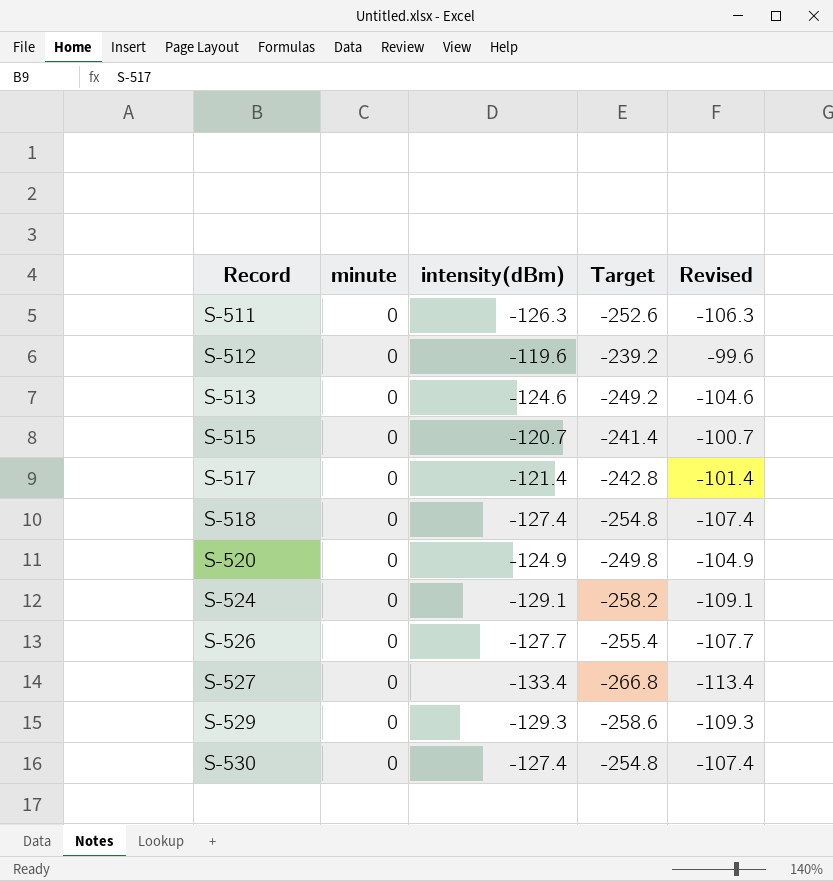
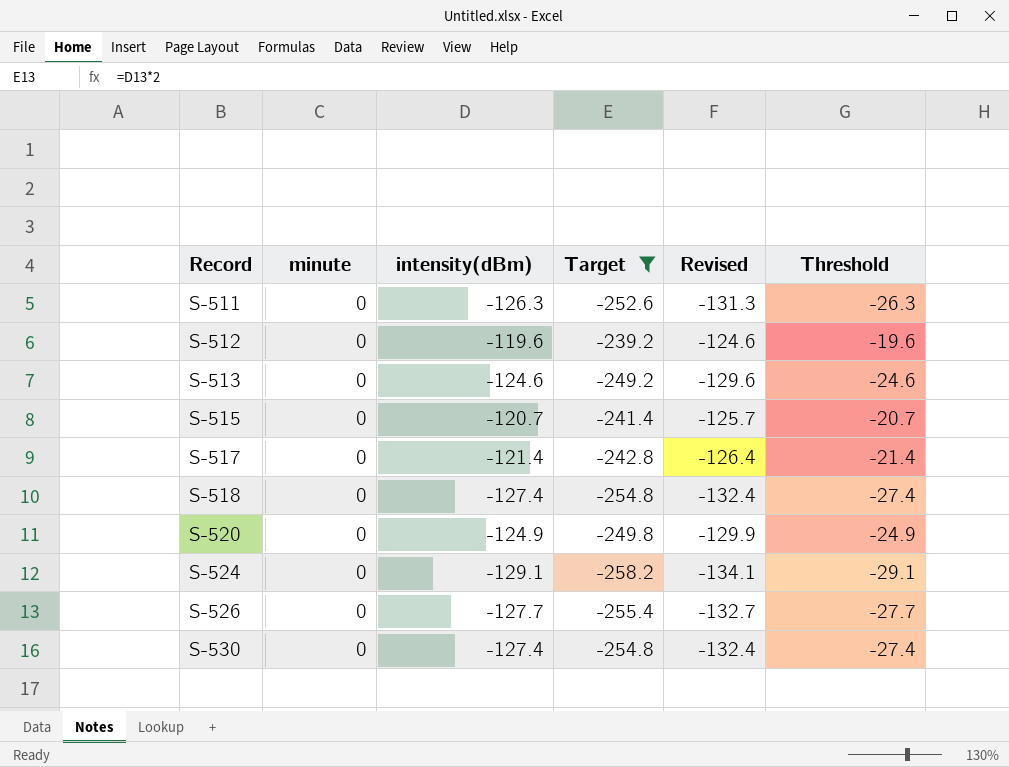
filter: none -> Target >= -258.2
column Revised | formula: [intensity(dBm)] + 20 -> [intensity(dBm)] - 5
column Threshold | formula: none -> [intensity(dBm)] + 100

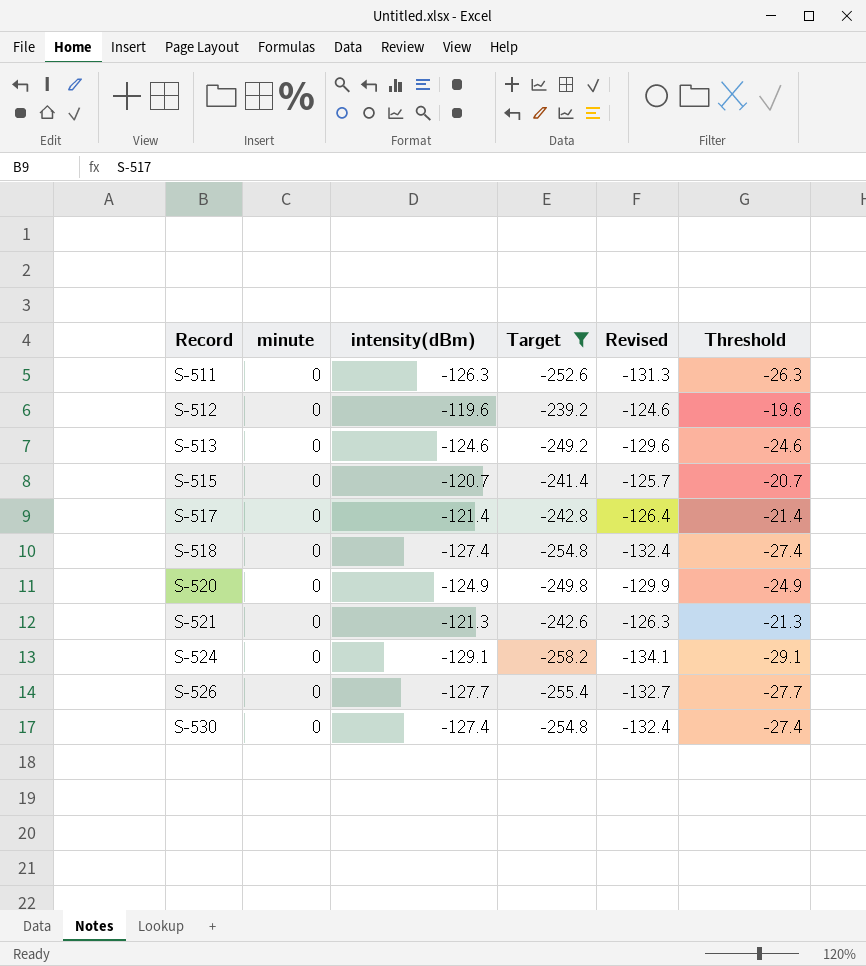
row S-521: none -> 0 | -121.3 | -242.6 | -126.3 | -21.3

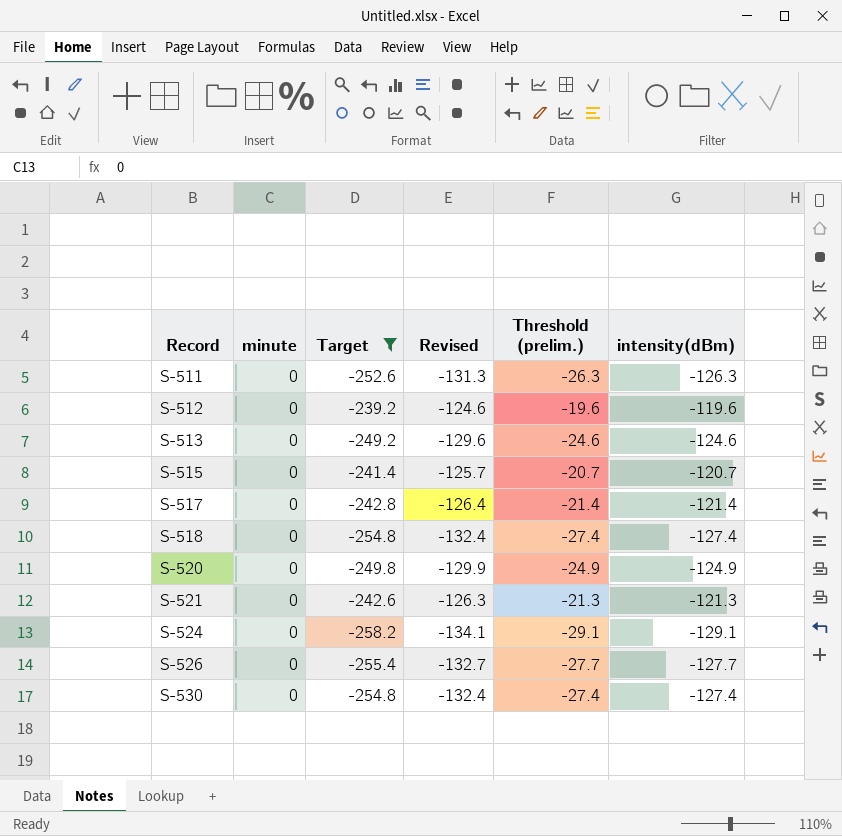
column name: Threshold -> Threshold (prelim.)
column intensity(dBm) | position: 3 -> 6

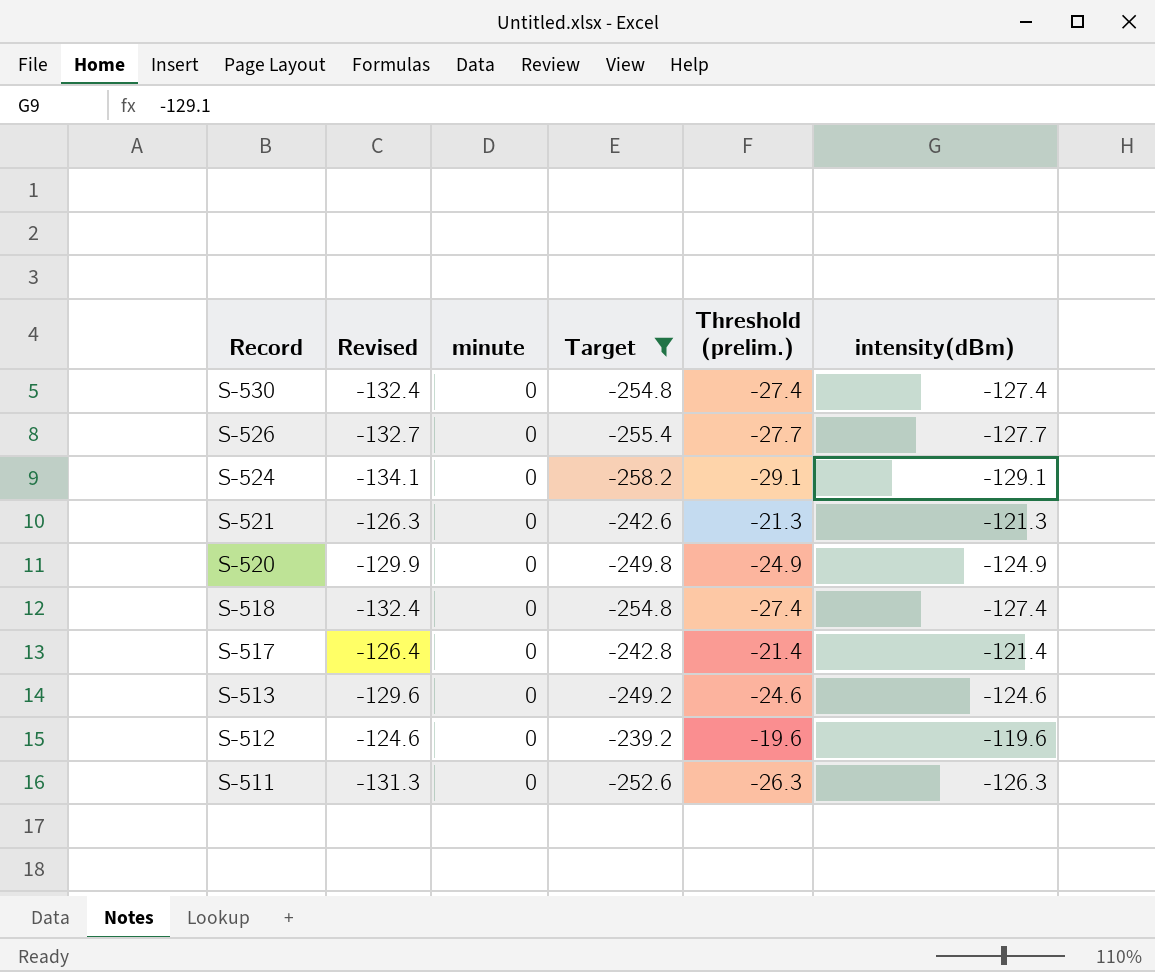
row order: Record ascending -> Record descending
column Revised | position: 4 -> 2
row S-515: 0 | -241.4 | -125.7 | -20.7 | -120.7 -> none

